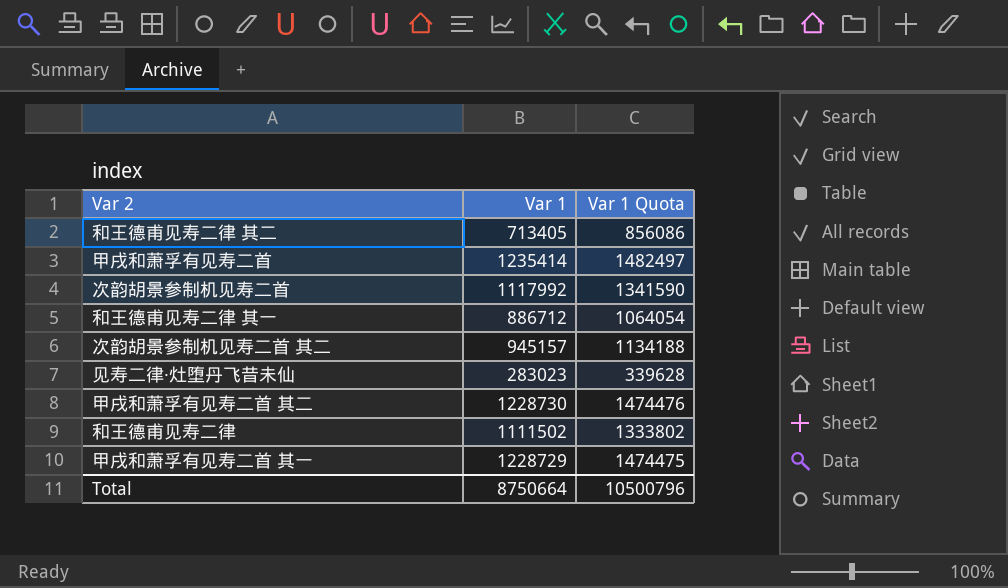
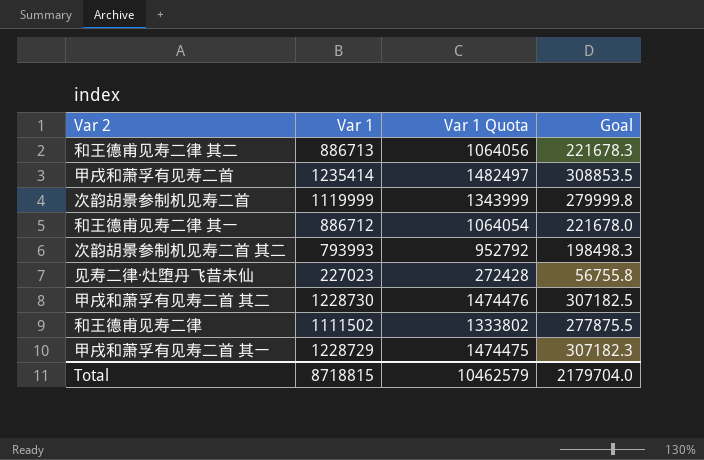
column Goal | formula: none -> [Var 1] * 0.25
和王德甫见寿二律 其二 | Var 1: 713405 -> 886713
和王德甫见寿二律 其二 | Var 1 Quota: 856086 -> 1064056
次韵胡景参制机见寿二首 | Var 1: 1117992 -> 1119999
次韵胡景参制机见寿二首 | Var 1 Quota: 1341590 -> 1343999
次韵胡景参制机见寿二首 其二 | Var 1: 945157 -> 793993
次韵胡景参制机见寿二首 其二 | Var 1 Quota: 1134188 -> 952792
见寿二律·灶堕丹飞昔未仙 | Var 1: 283023 -> 227023
见寿二律·灶堕丹飞昔未仙 | Var 1 Quota: 339628 -> 272428
Total | Var 1: 8750664 -> 8718815
Total | Var 1 Quota: 10500796 -> 10462579

